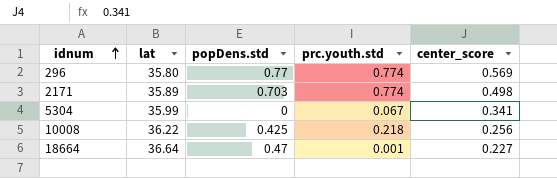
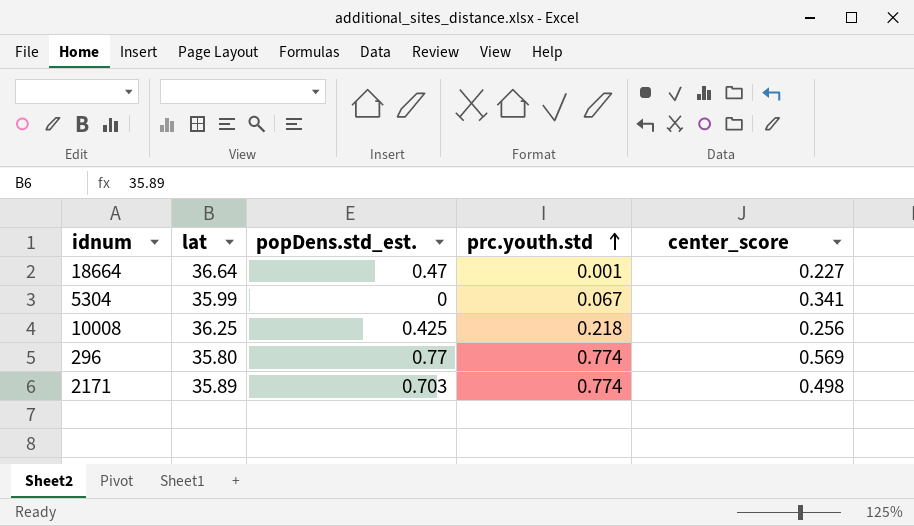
row order: idnum ascending -> prc.youth.std ascending
column name: popDens.std -> popDens.std_est.
10008 | lat: 36.22 -> 36.25

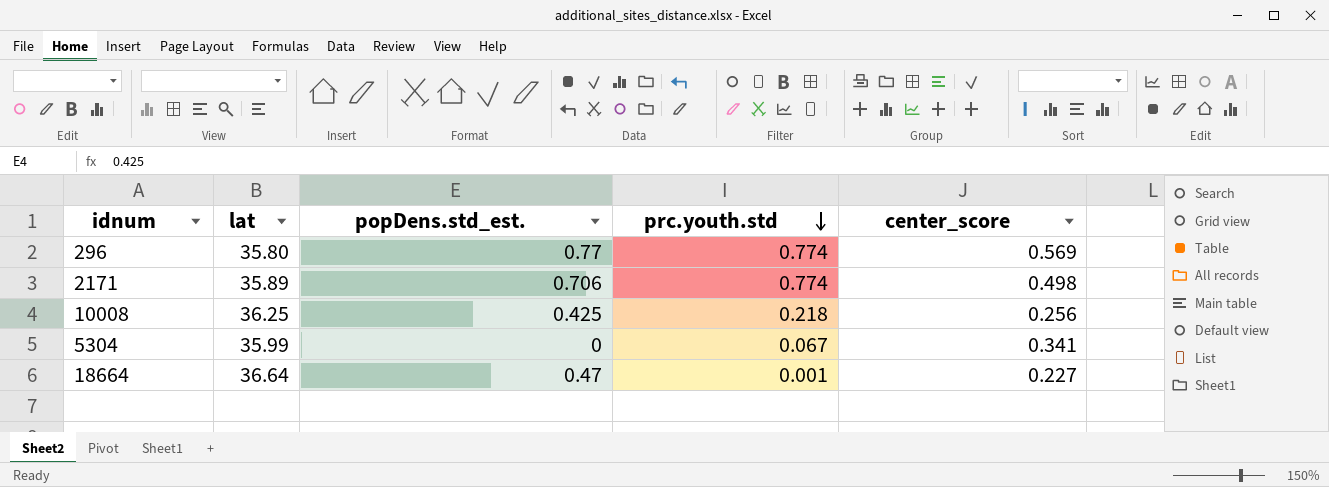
row order: prc.youth.std ascending -> prc.youth.std descending
2171 | popDens.std_est.: 0.703 -> 0.706

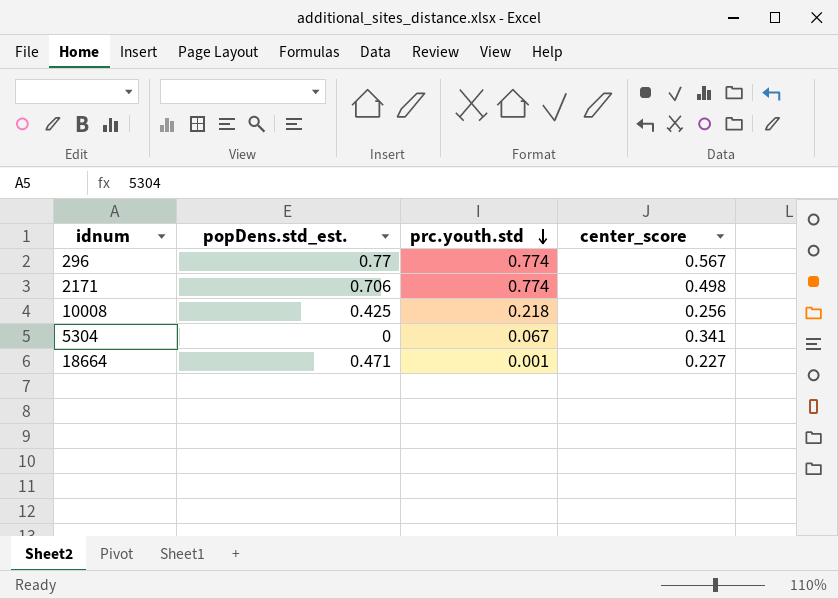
column lat | position: 2 -> none
296 | center_score: 0.569 -> 0.567
18664 | popDens.std_est.: 0.47 -> 0.471

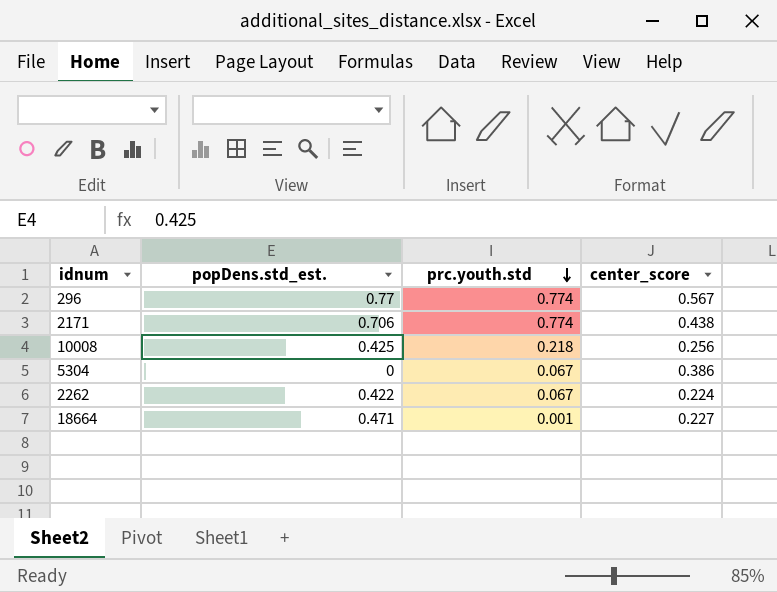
2171 | center_score: 0.498 -> 0.438
5304 | center_score: 0.341 -> 0.386
row 2262: none -> 0.422 | 0.067 | 0.224

